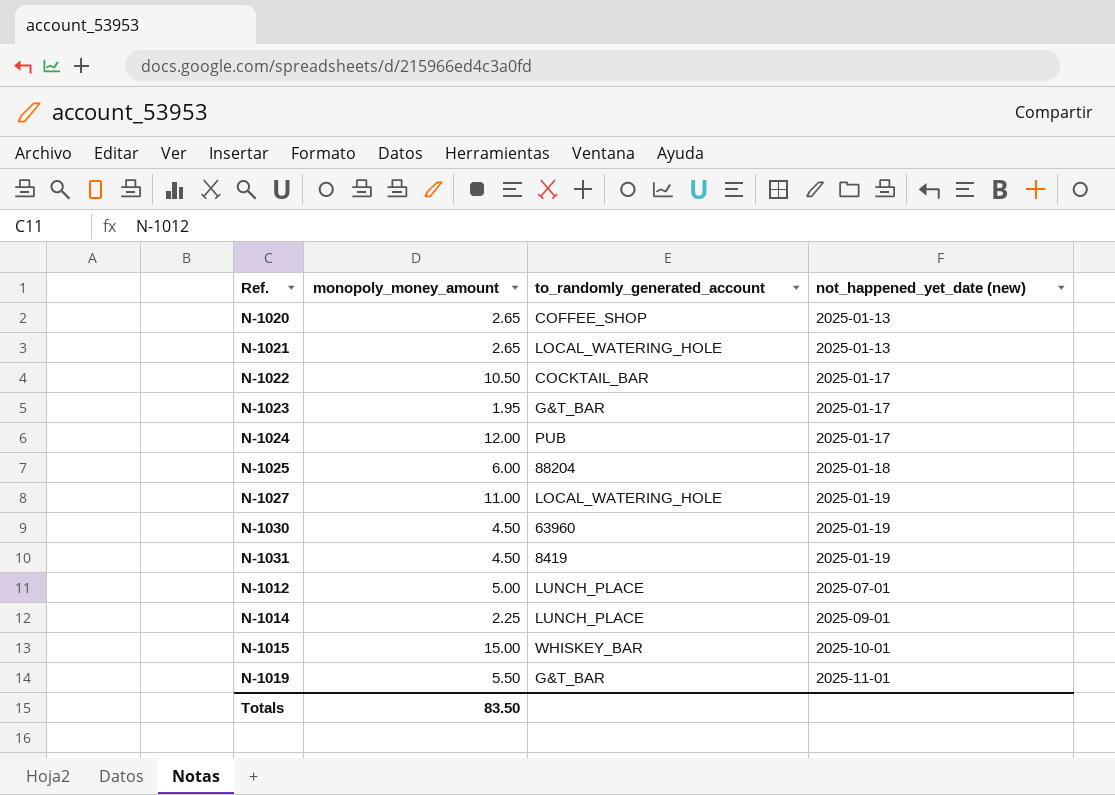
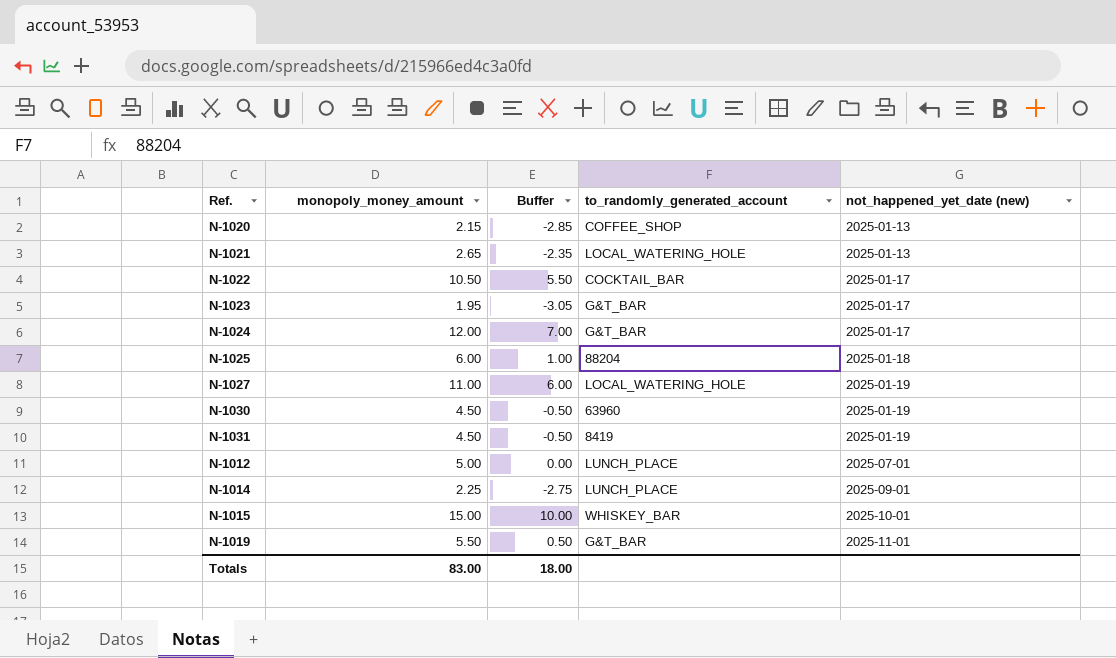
column Buffer | formula: none -> [monopoly_money_amount] - 5
N-1020 | monopoly_money_amount: 2.65 -> 2.15
N-1024 | to_randomly_generated_account: PUB -> G&T_BAR
Totals | monopoly_money_amount: 83.50 -> 83.00

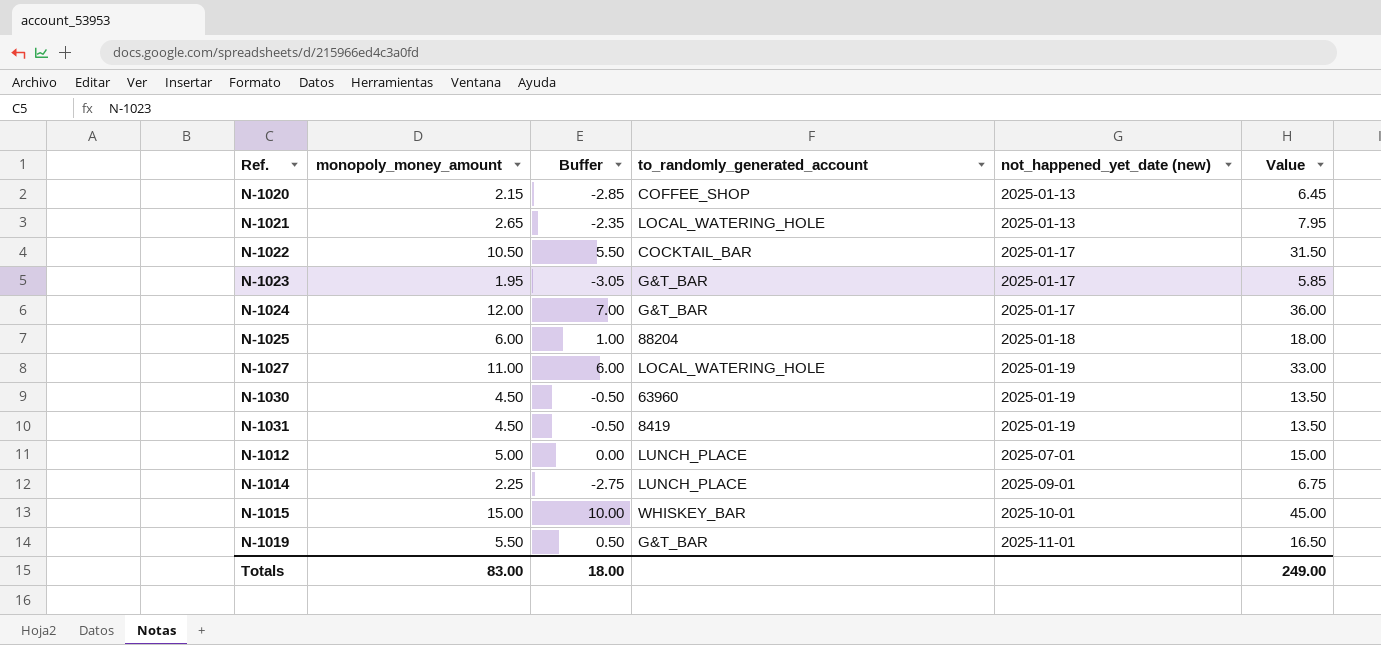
column Value | formula: none -> [monopoly_money_amount] * 3

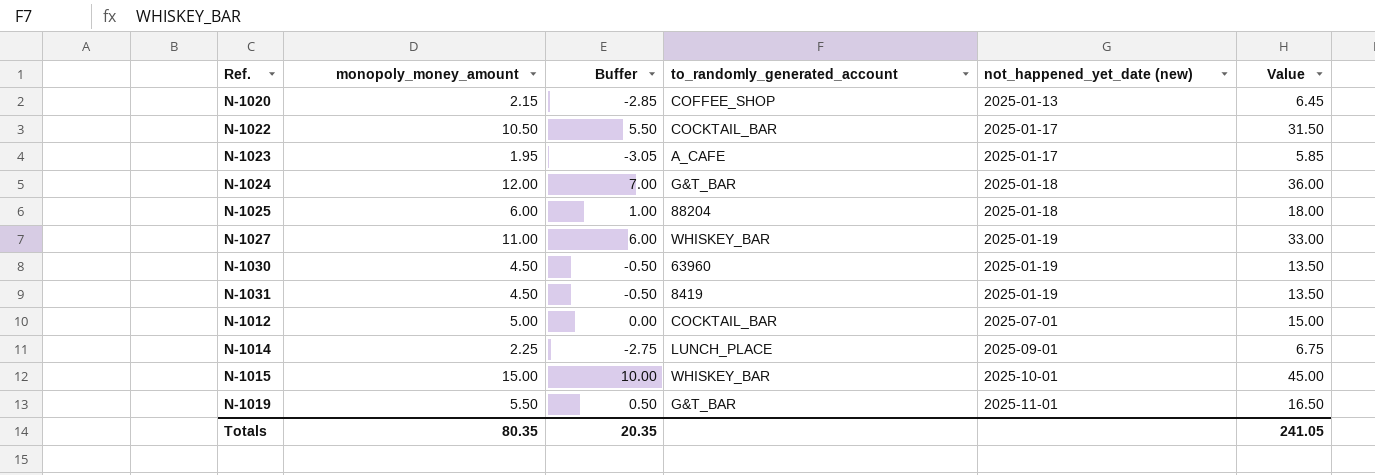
row N-1021: 2.65 | -2.35 | LOCAL_WATERING_HOLE | 2025-01-13 | 7.95 -> none
N-1023 | to_randomly_generated_account: G&T_BAR -> A_CAFE
N-1024 | not_happened_yet_date (new): 2025-01-17 -> 2025-01-18
N-1027 | to_randomly_generated_account: LOCAL_WATERING_HOLE -> WHISKEY_BAR
N-1012 | to_randomly_generated_account: LUNCH_PLACE -> COCKTAIL_BAR
Totals | monopoly_money_amount: 83.00 -> 80.35
Totals | Buffer: 18.00 -> 20.35
Totals | Value: 249.00 -> 241.05

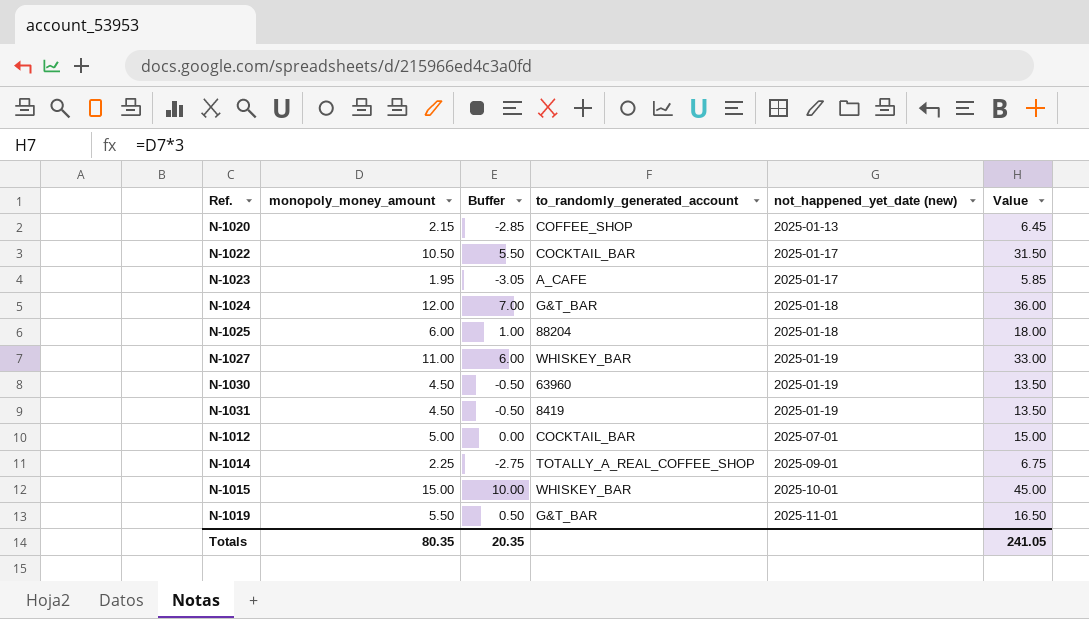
N-1014 | to_randomly_generated_account: LUNCH_PLACE -> TOTALLY_A_REAL_COFFEE_SHOP

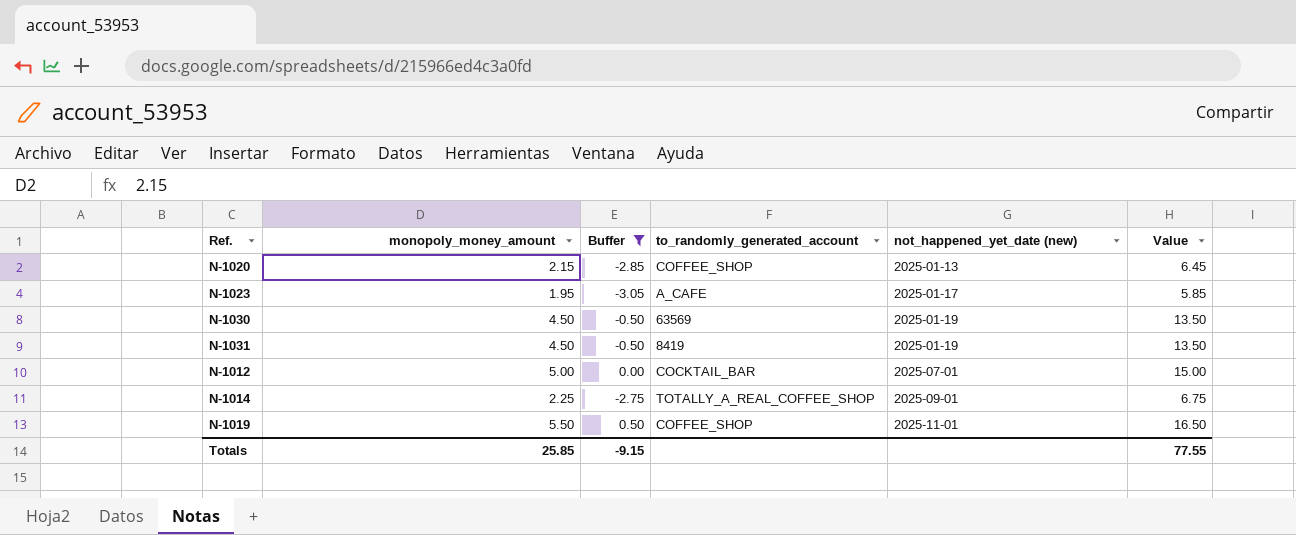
filter: none -> Buffer <= 0.50
N-1030 | to_randomly_generated_account: 63960 -> 63569
N-1019 | to_randomly_generated_account: G&T_BAR -> COFFEE_SHOP
Totals | monopoly_money_amount: 80.35 -> 25.85
Totals | Buffer: 20.35 -> -9.15
Totals | Value: 241.05 -> 77.55

